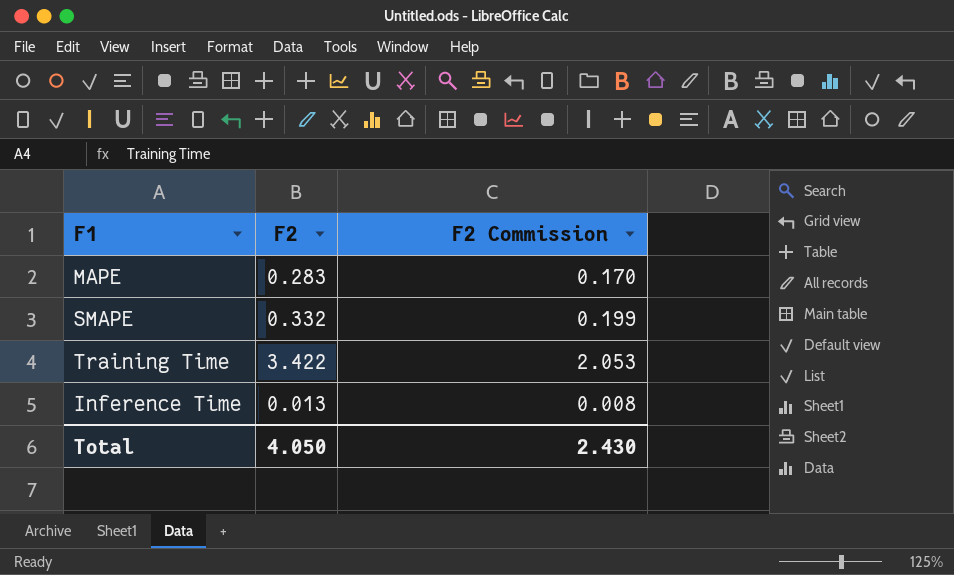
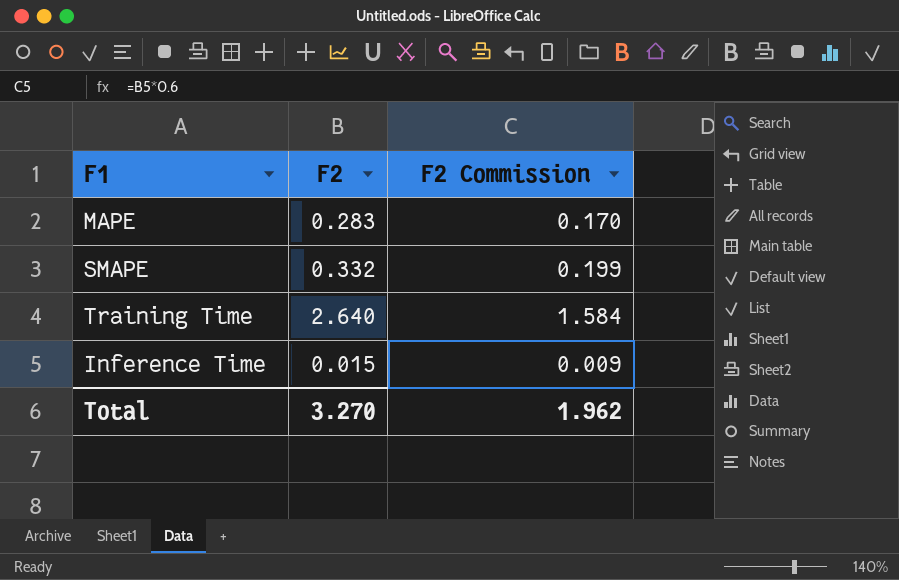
Training Time | F2: 3.422 -> 2.640
Training Time | F2 Commission: 2.053 -> 1.584
Inference Time | F2: 0.013 -> 0.015
Inference Time | F2 Commission: 0.008 -> 0.009
Total | F2: 4.050 -> 3.270
Total | F2 Commission: 2.430 -> 1.962

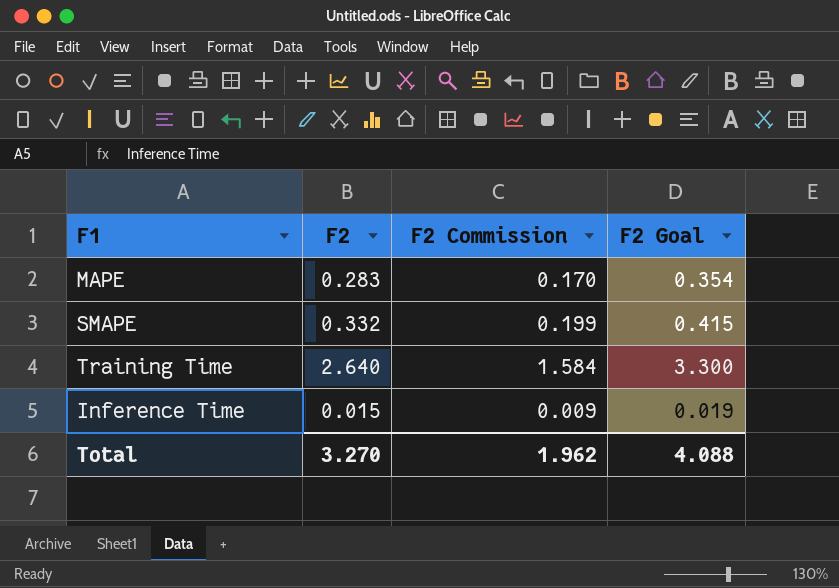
column F2 Goal | formula: none -> [F2] * 1.25

